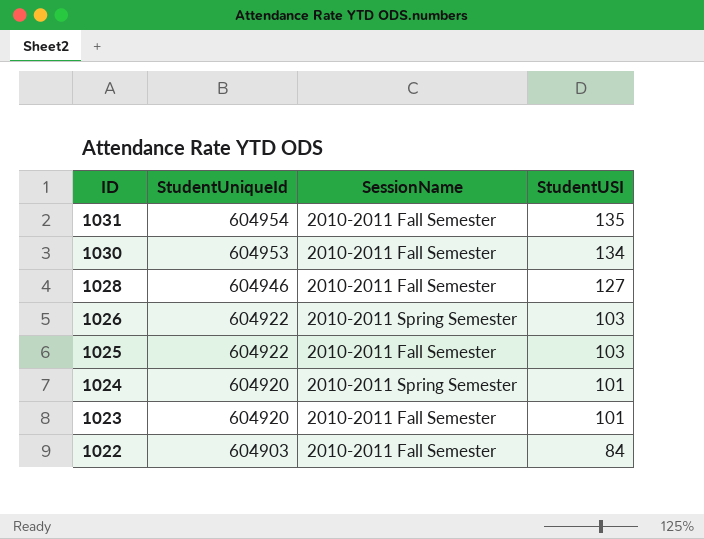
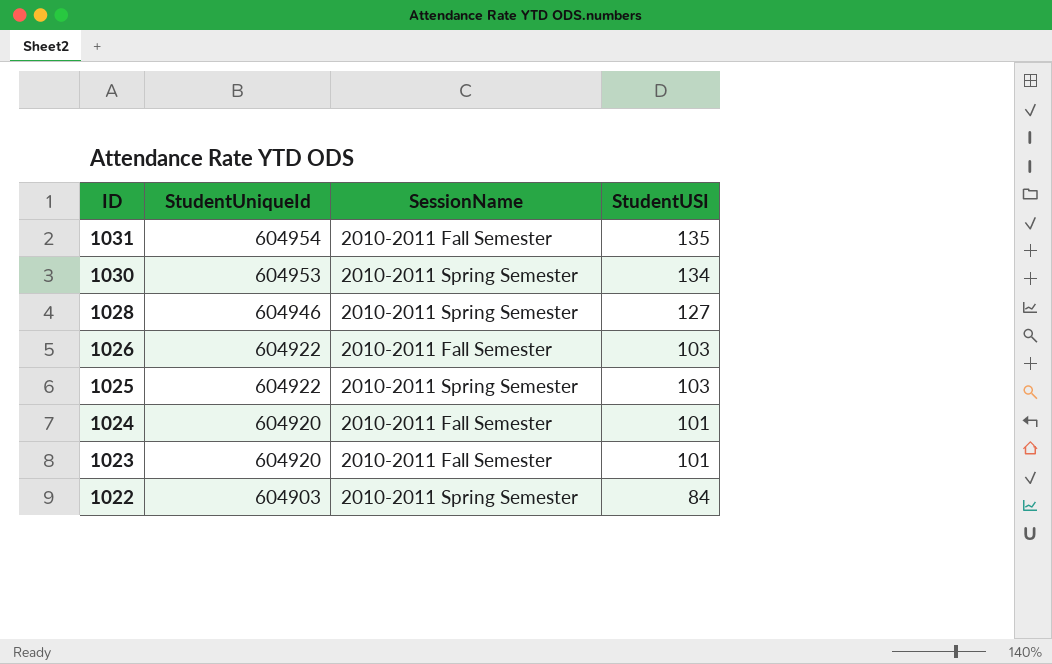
1030 | SessionName: 2010-2011 Fall Semester -> 2010-2011 Spring Semester
1028 | SessionName: 2010-2011 Fall Semester -> 2010-2011 Spring Semester
1026 | SessionName: 2010-2011 Spring Semester -> 2010-2011 Fall Semester
1025 | SessionName: 2010-2011 Fall Semester -> 2010-2011 Spring Semester
1024 | SessionName: 2010-2011 Spring Semester -> 2010-2011 Fall Semester
1022 | SessionName: 2010-2011 Fall Semester -> 2010-2011 Spring Semester

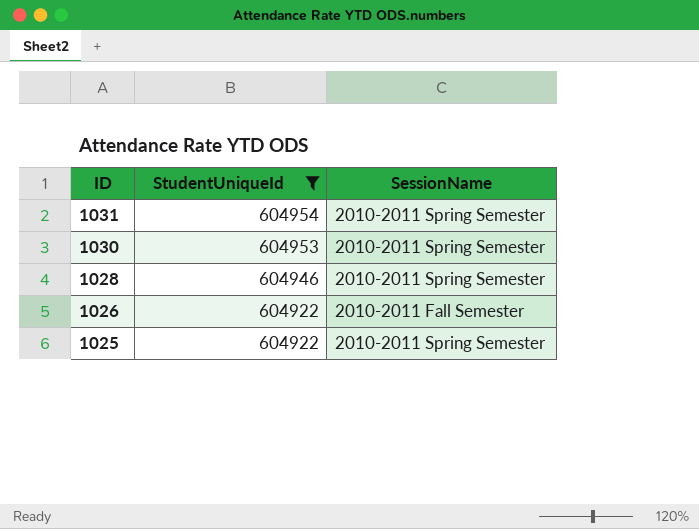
filter: none -> StudentUniqueId >= 604922
column StudentUSI | position: 4 -> none
1031 | SessionName: 2010-2011 Fall Semester -> 2010-2011 Spring Semester

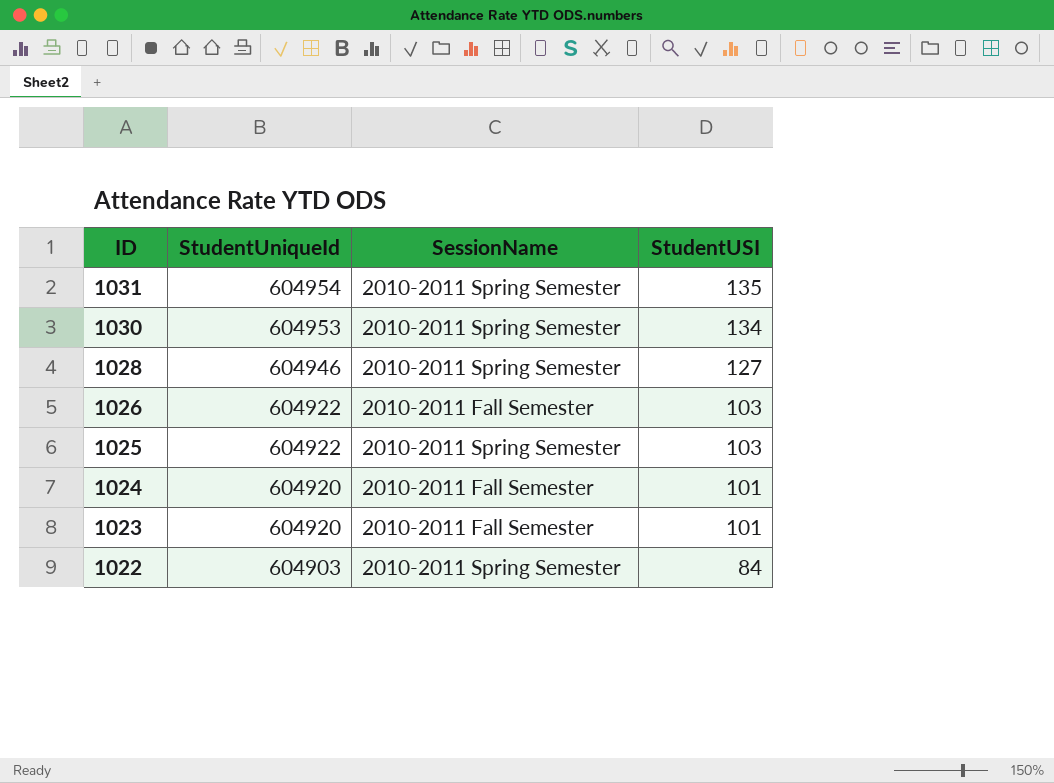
filter: StudentUniqueId >= 604922 -> none
column StudentUSI | position: none -> 4

